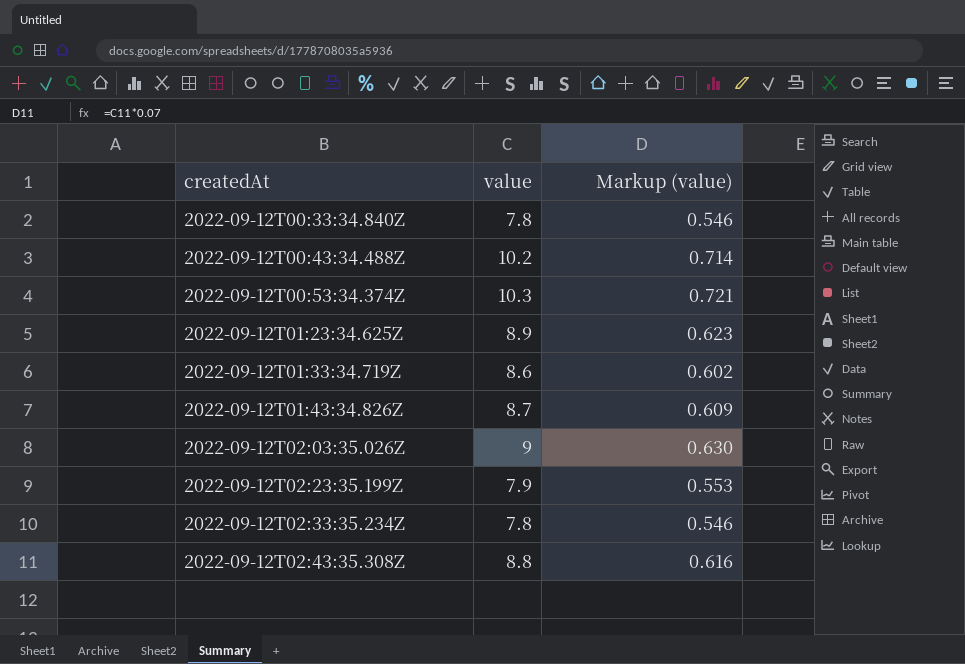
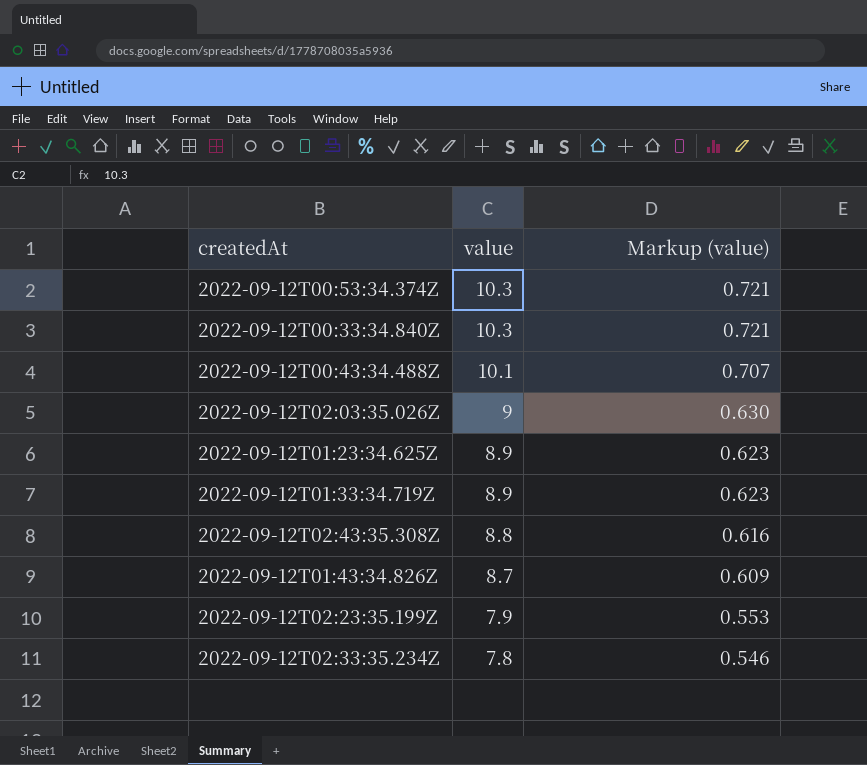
row order: createdAt ascending -> value descending
2022-09-12T00:33:34.840Z | value: 7.8 -> 10.3
2022-09-12T00:33:34.840Z | Markup (value): 0.546 -> 0.721
2022-09-12T00:43:34.488Z | value: 10.2 -> 10.1
2022-09-12T00:43:34.488Z | Markup (value): 0.714 -> 0.707
2022-09-12T01:33:34.719Z | value: 8.6 -> 8.9
2022-09-12T01:33:34.719Z | Markup (value): 0.602 -> 0.623

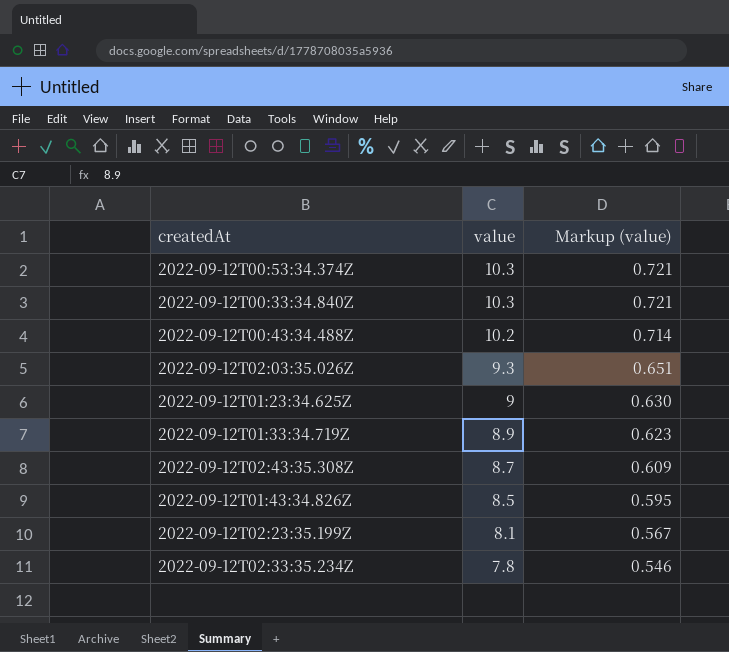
2022-09-12T00:43:34.488Z | value: 10.1 -> 10.2
2022-09-12T00:43:34.488Z | Markup (value): 0.707 -> 0.714
2022-09-12T02:03:35.026Z | value: 9 -> 9.3
2022-09-12T02:03:35.026Z | Markup (value): 0.630 -> 0.651
2022-09-12T01:23:34.625Z | value: 8.9 -> 9
2022-09-12T01:23:34.625Z | Markup (value): 0.623 -> 0.630
2022-09-12T02:43:35.308Z | value: 8.8 -> 8.7
2022-09-12T02:43:35.308Z | Markup (value): 0.616 -> 0.609
2022-09-12T01:43:34.826Z | value: 8.7 -> 8.5
2022-09-12T01:43:34.826Z | Markup (value): 0.609 -> 0.595
2022-09-12T02:23:35.199Z | value: 7.9 -> 8.1
2022-09-12T02:23:35.199Z | Markup (value): 0.553 -> 0.567

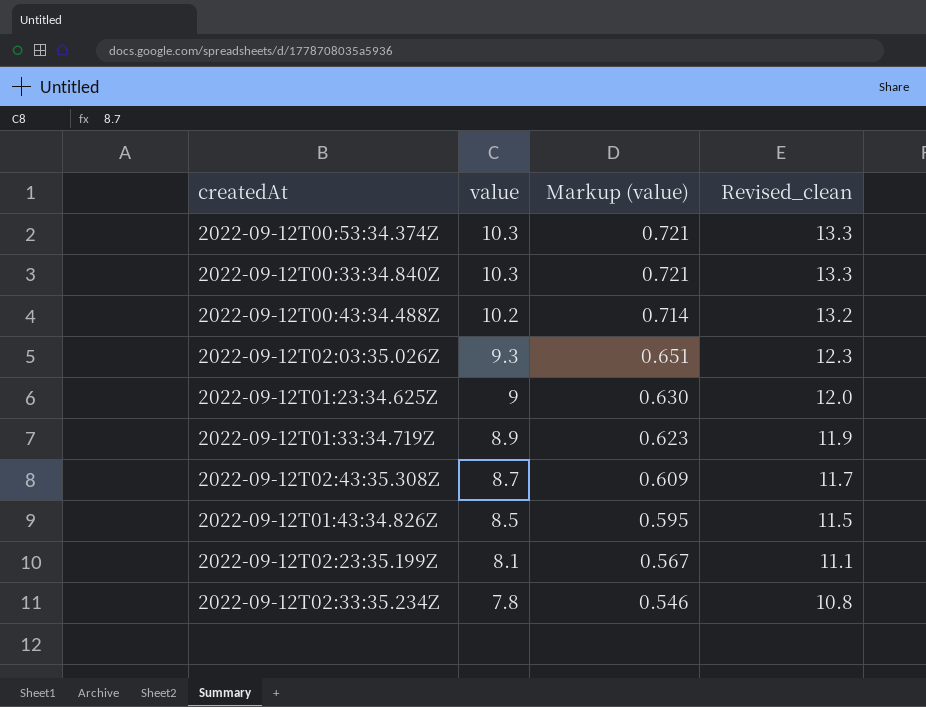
column Revised_clean | formula: none -> [value] + 3

